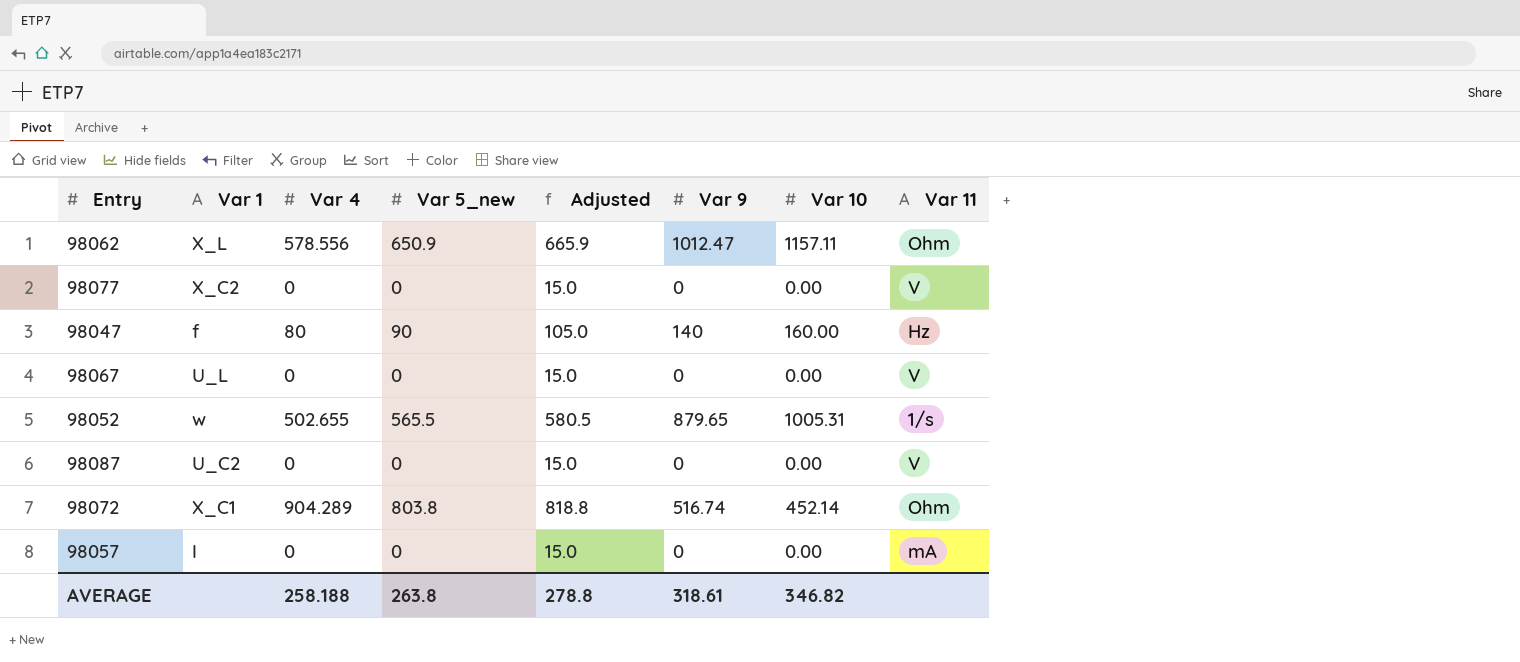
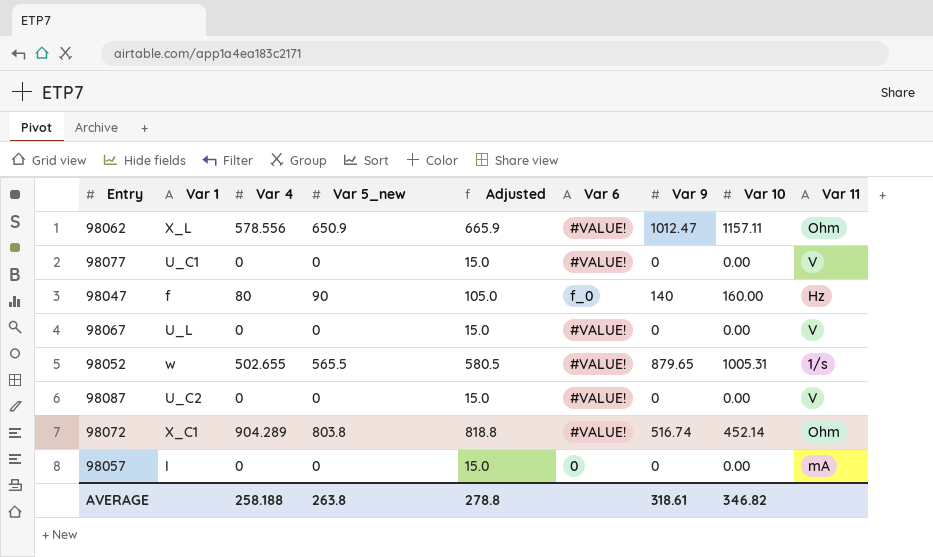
column Var 6 | position: none -> 6
98077 | Var 1: X_C2 -> U_C1

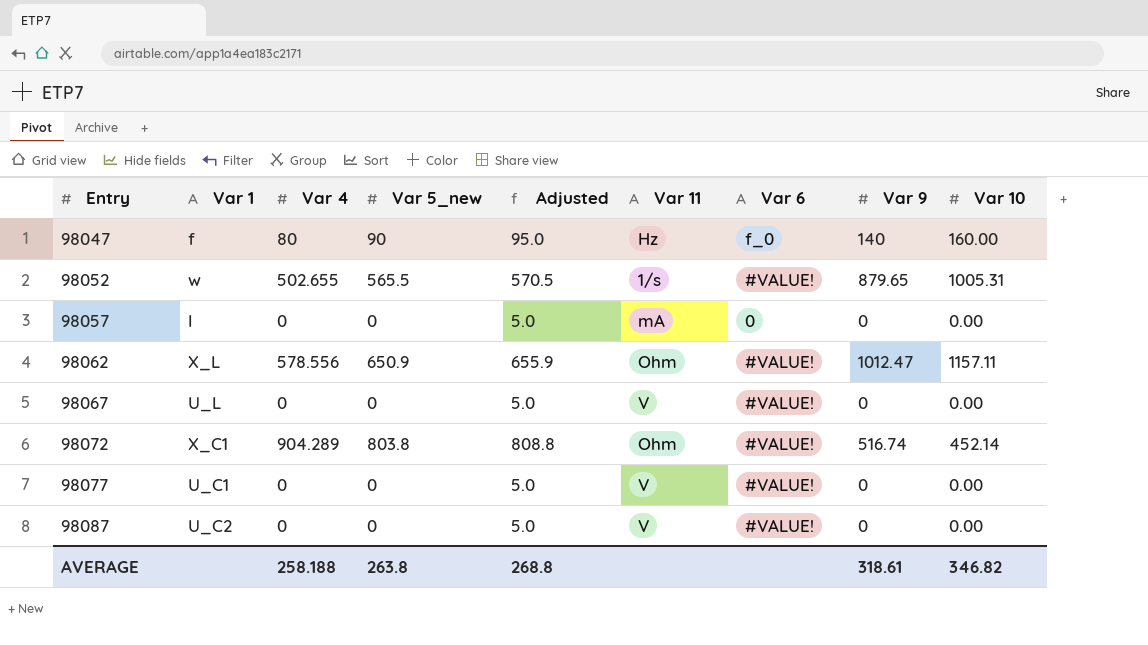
row order: none -> Entry ascending
column Adjusted | formula: [Var 5_new] + 15 -> [Var 5_new] + 5
column Var 11 | position: 9 -> 6
AVERAGE | Adjusted: 278.8 -> 268.8

